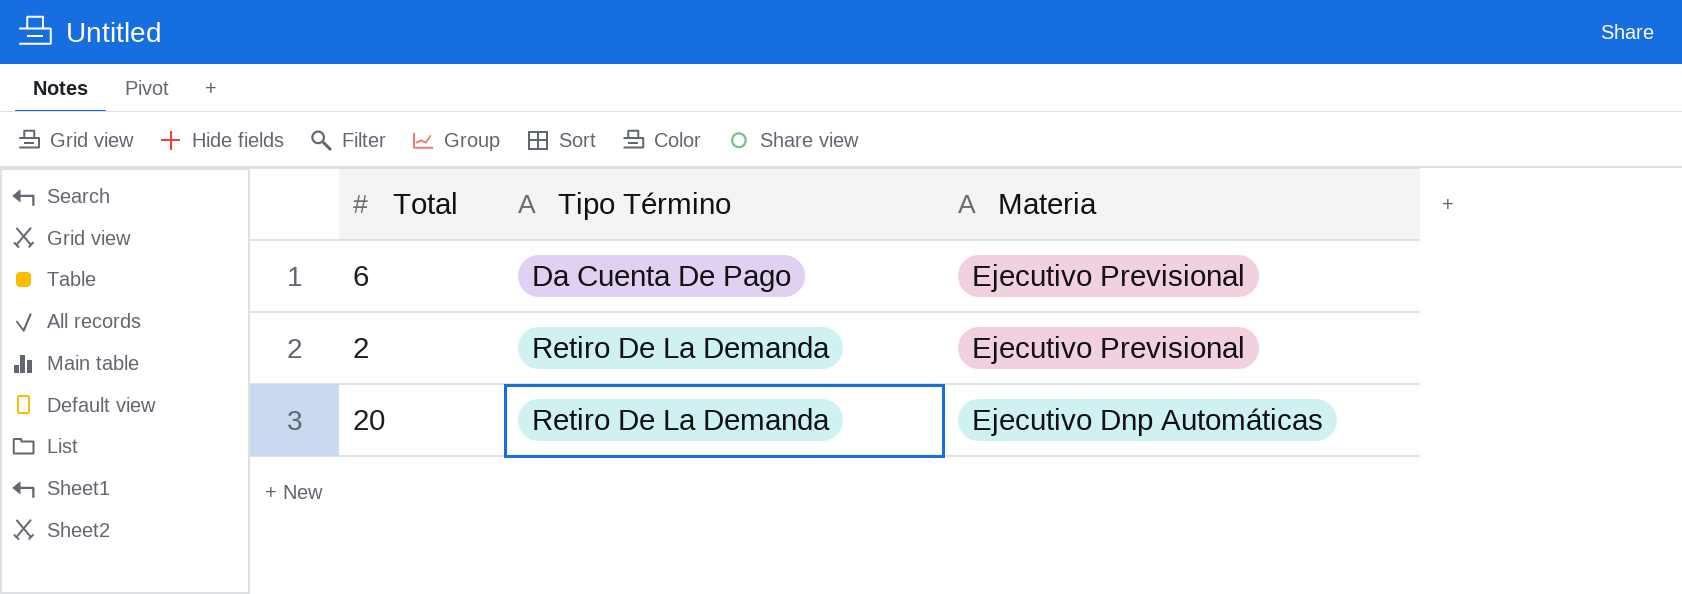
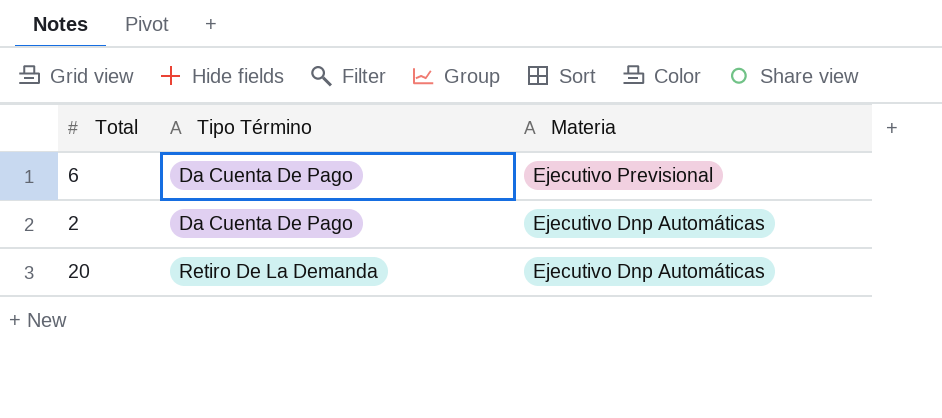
2 | Tipo Término: Retiro De La Demanda -> Da Cuenta De Pago
2 | Materia: Ejecutivo Previsional -> Ejecutivo Dnp Automáticas

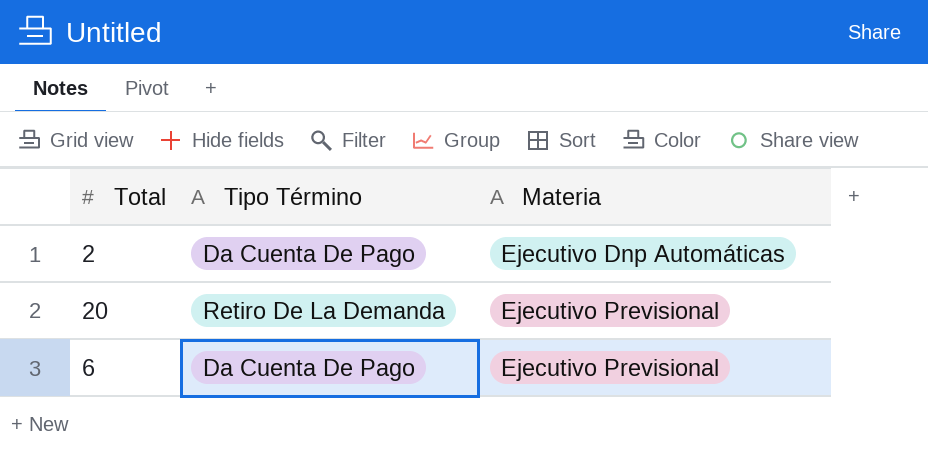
row order: Tipo Término ascending -> Materia ascending
20 | Materia: Ejecutivo Dnp Automáticas -> Ejecutivo Previsional

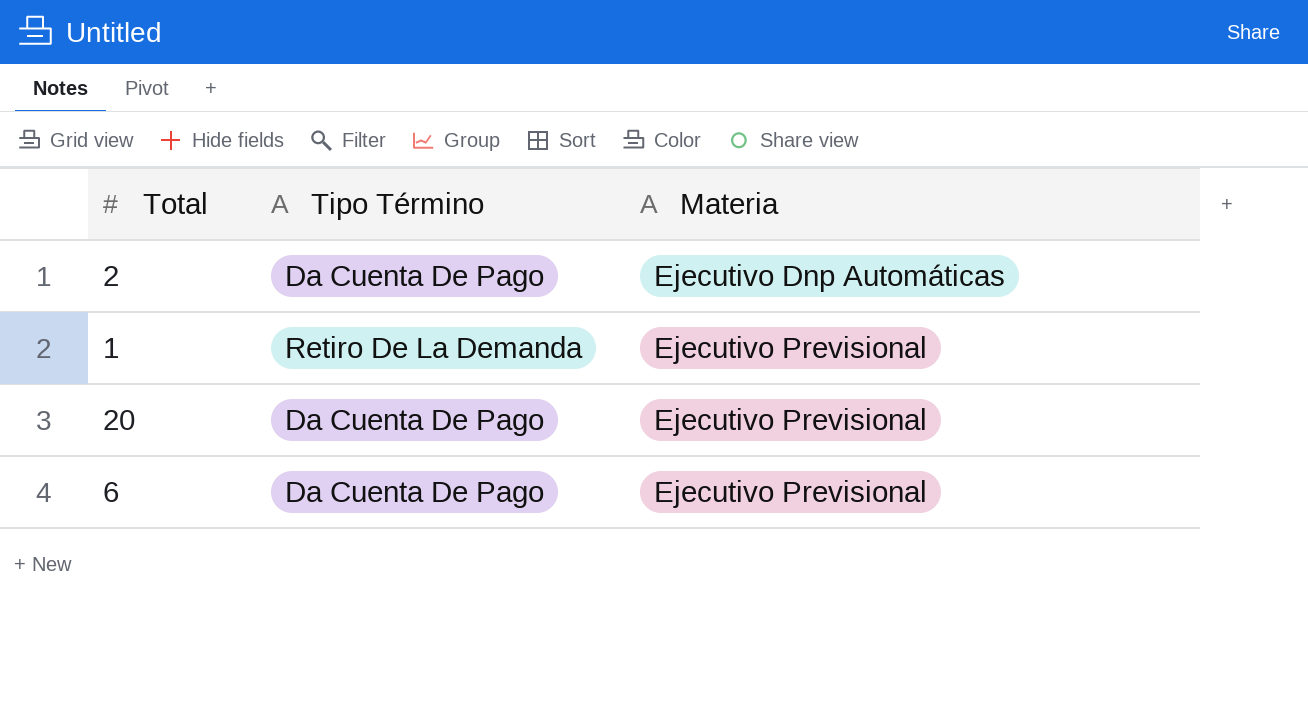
row 1: none -> Retiro De La Demanda | Ejecutivo Previsional
20 | Tipo Término: Retiro De La Demanda -> Da Cuenta De Pago

